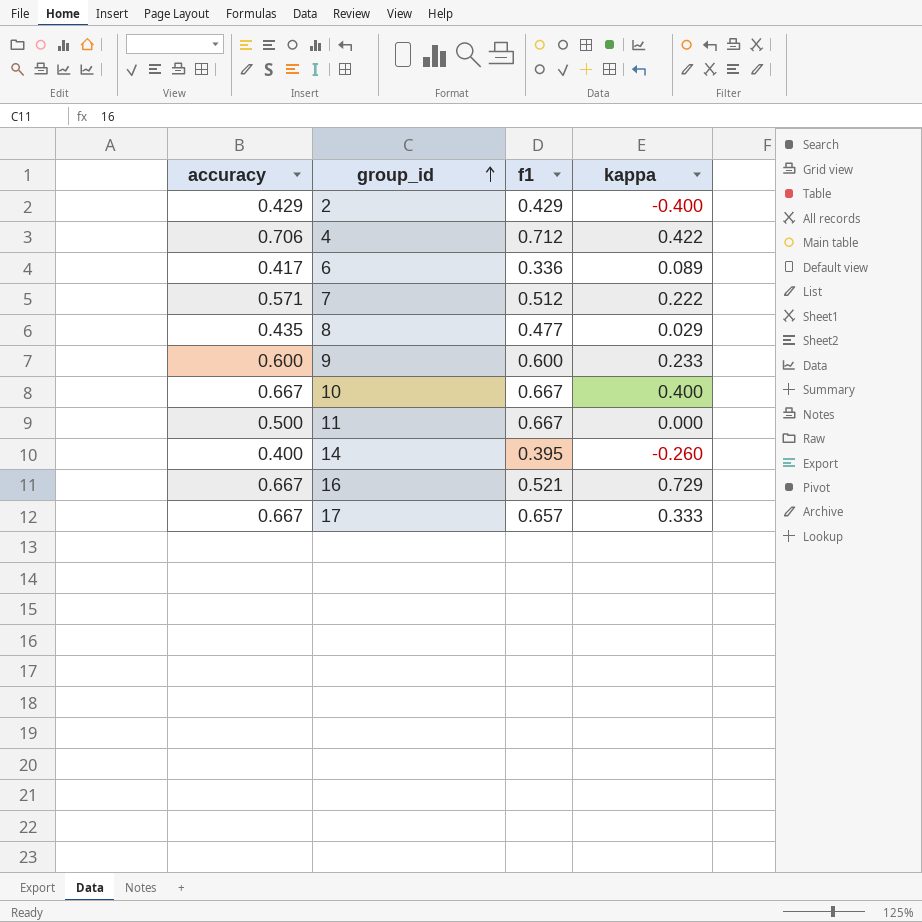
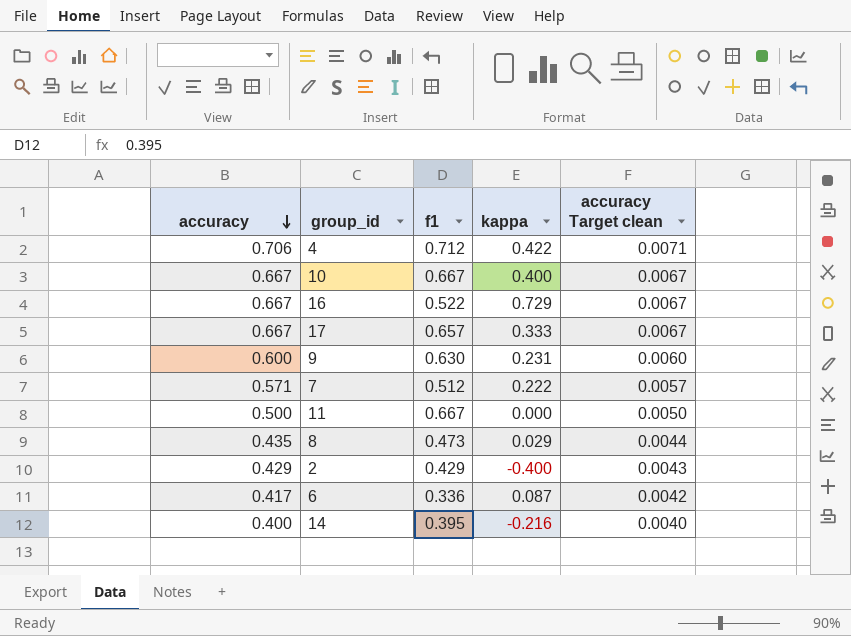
row order: group_id ascending -> accuracy descending
column accuracy Target clean | formula: none -> [accuracy] * 0.01
16 | f1: 0.521 -> 0.522
9 | f1: 0.600 -> 0.630
9 | kappa: 0.233 -> 0.231
8 | f1: 0.477 -> 0.473
6 | kappa: 0.089 -> 0.087
14 | kappa: -0.260 -> -0.216

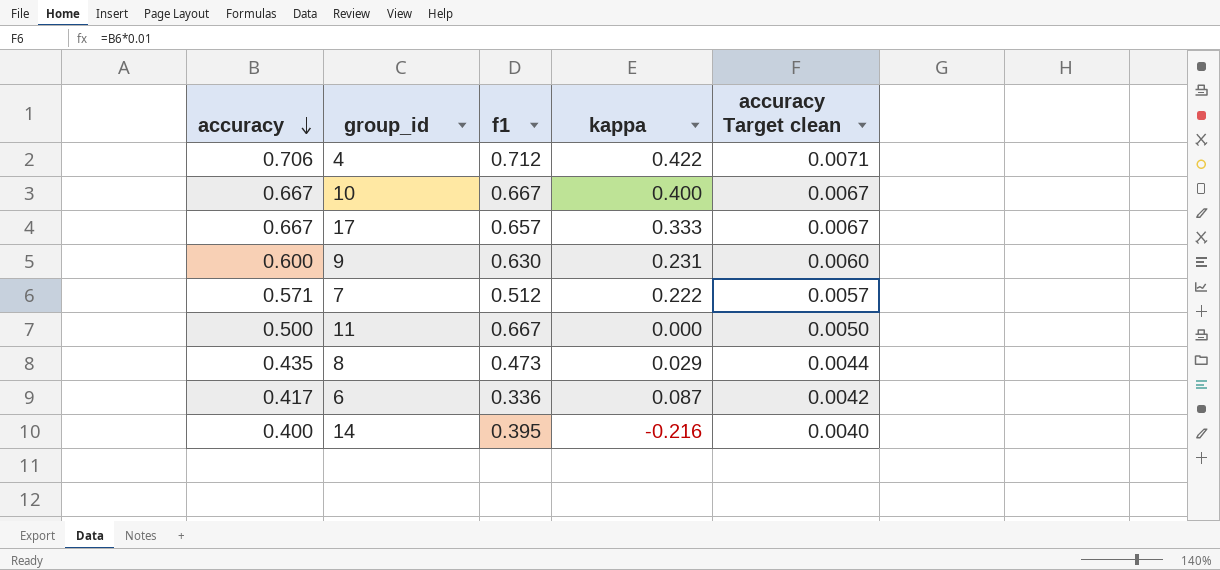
row 16: 0.667 | 0.522 | 0.729 | 0.0067 -> none
row 2: 0.429 | 0.429 | -0.400 | 0.0043 -> none

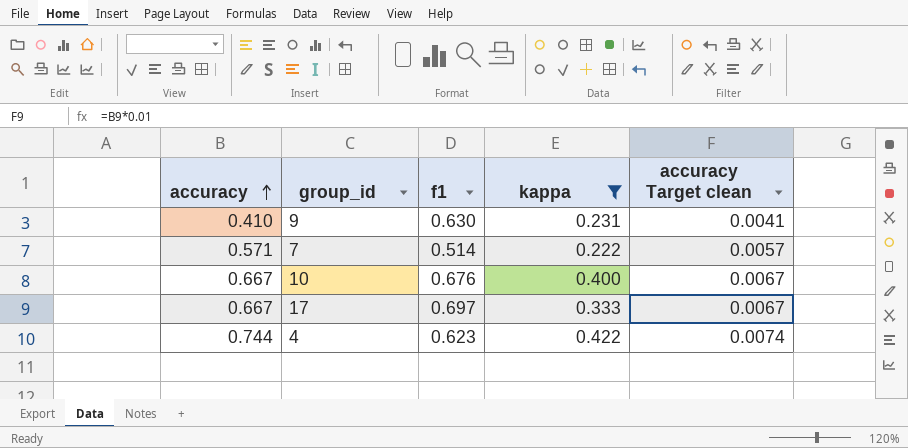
filter: none -> kappa >= 0.222
row order: accuracy descending -> accuracy ascending
9 | accuracy: 0.600 -> 0.410
9 | accuracy Target clean: 0.0060 -> 0.0041
7 | f1: 0.512 -> 0.514
10 | f1: 0.667 -> 0.676
17 | f1: 0.657 -> 0.697
4 | accuracy: 0.706 -> 0.744
4 | f1: 0.712 -> 0.623
4 | accuracy Target clean: 0.0071 -> 0.0074

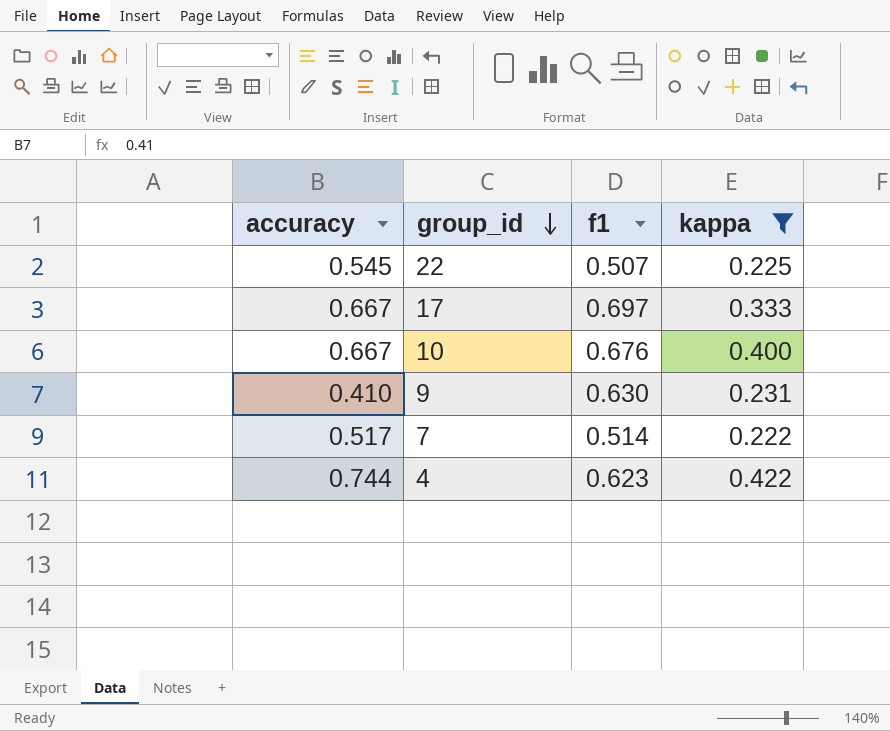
row order: accuracy ascending -> group_id descending
column accuracy Target clean | formula: [accuracy] * 0.01 -> none
row 22: none -> 0.545 | 0.507 | 0.225
7 | accuracy: 0.571 -> 0.517

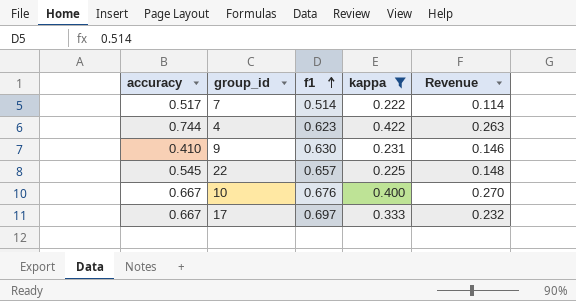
row order: group_id descending -> f1 ascending
column Revenue | formula: none -> [f1] * [kappa]
22 | f1: 0.507 -> 0.657

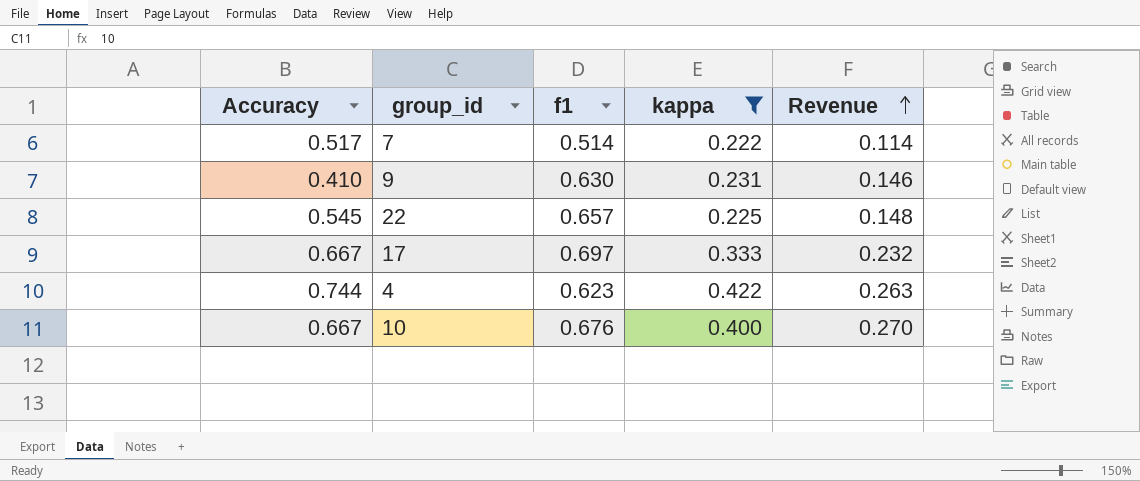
row order: f1 ascending -> Revenue ascending
column name: accuracy -> Accuracy

